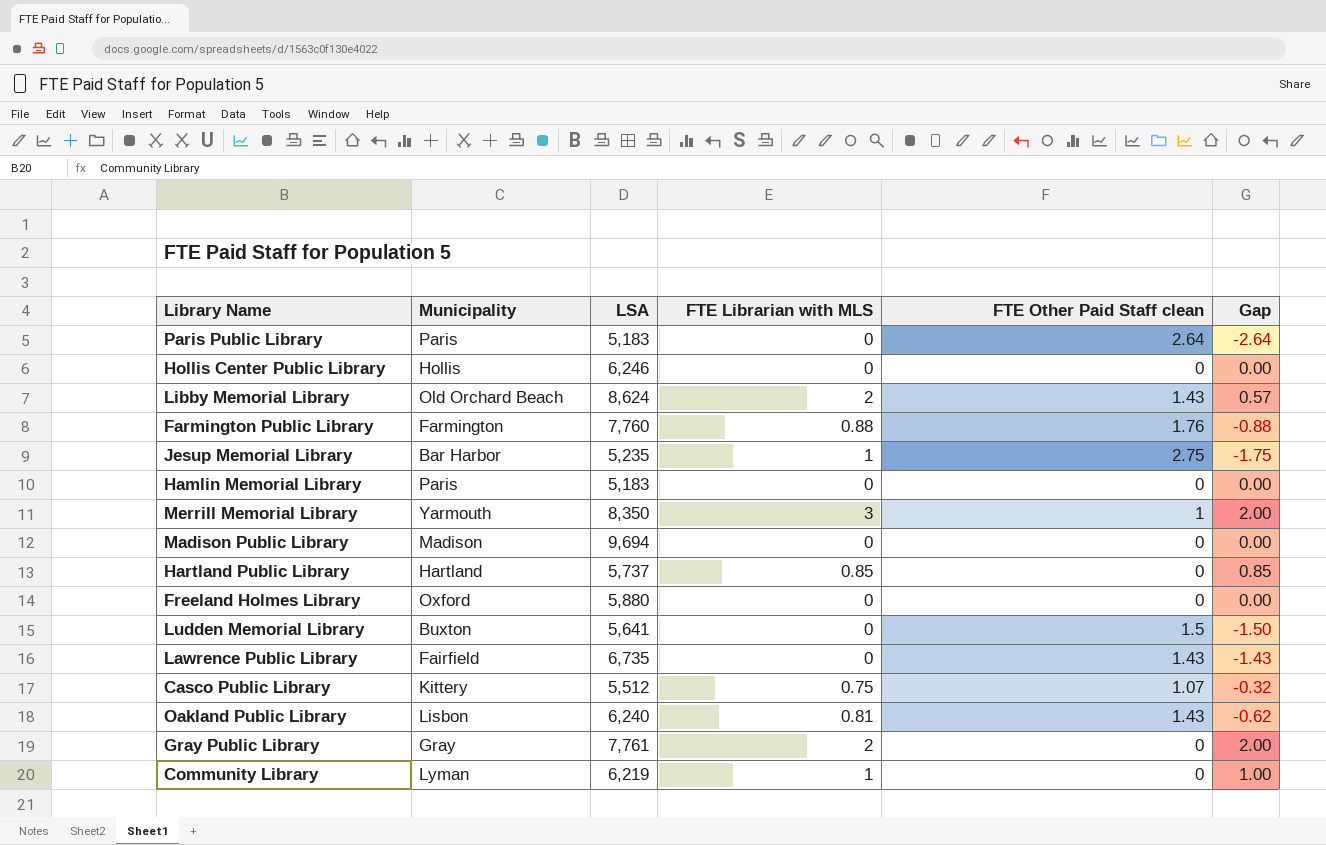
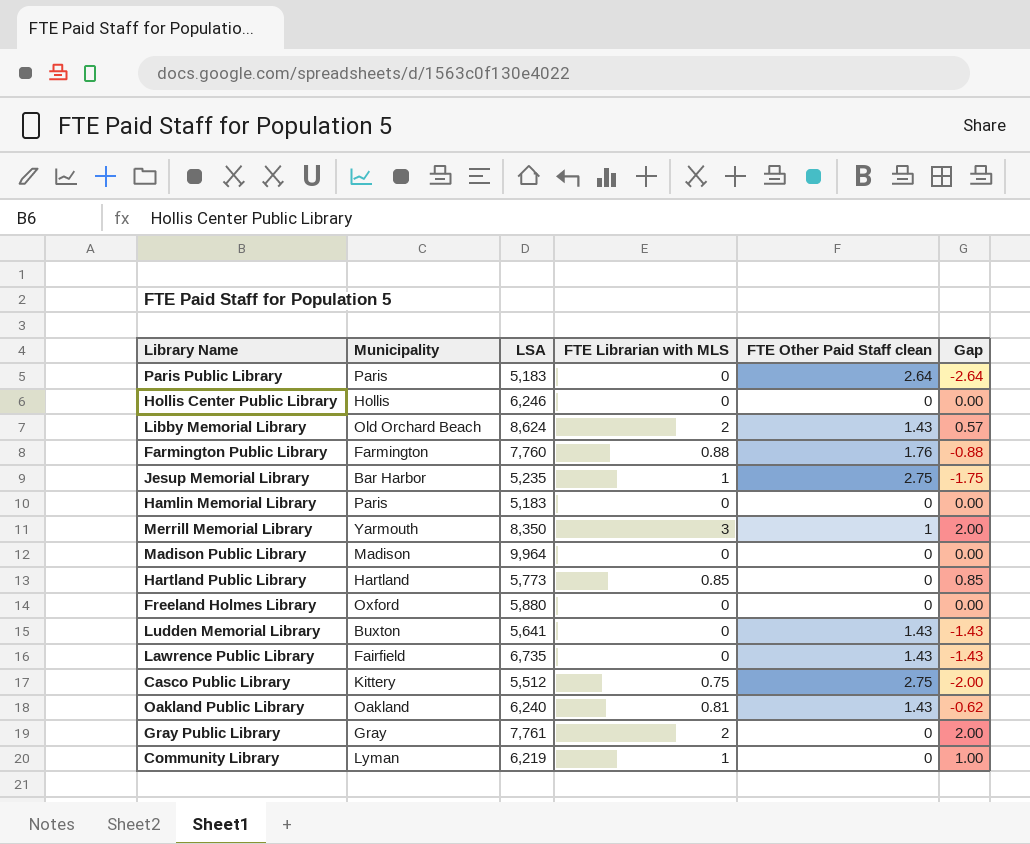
Madison Public Library | LSA: 9,694 -> 9,964
Hartland Public Library | LSA: 5,737 -> 5,773
Ludden Memorial Library | FTE Other Paid Staff clean: 1.5 -> 1.43
Ludden Memorial Library | Gap: -1.50 -> -1.43
Casco Public Library | FTE Other Paid Staff clean: 1.07 -> 2.75
Casco Public Library | Gap: -0.32 -> -2.00
Oakland Public Library | Municipality: Lisbon -> Oakland

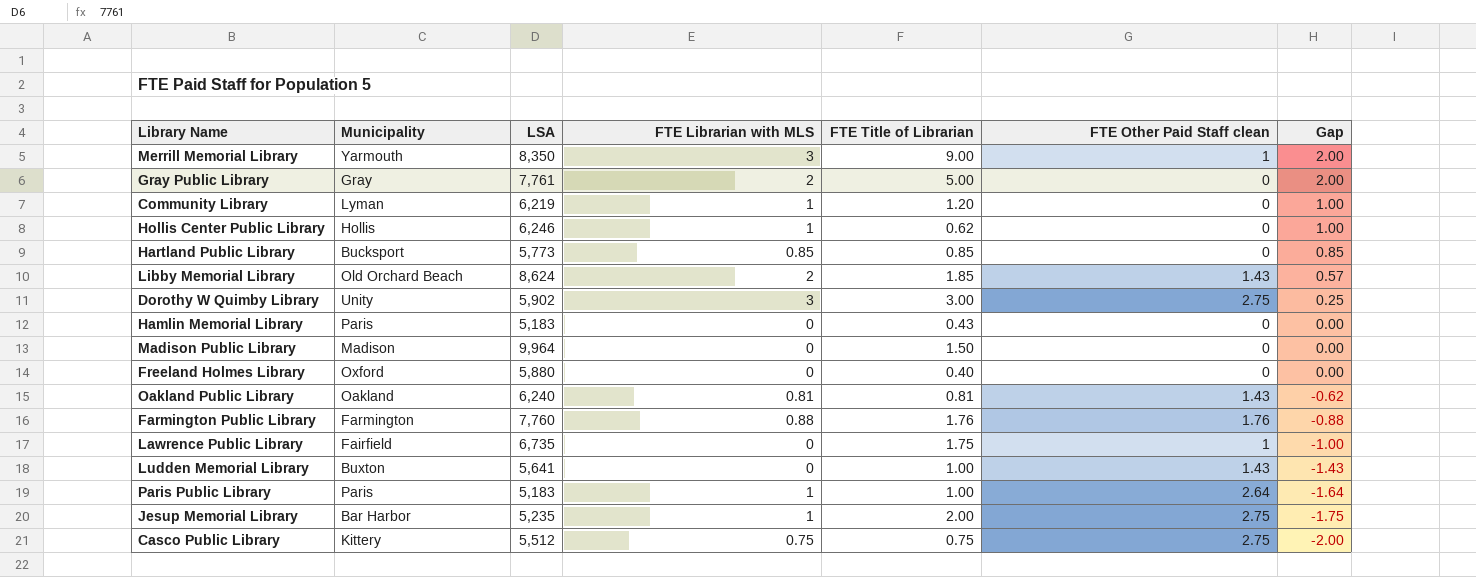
row order: none -> Gap descending
column FTE Title of Librarian | position: none -> 5
Hollis Center Public Library | FTE Librarian with MLS: 0 -> 1
Hollis Center Public Library | Gap: 0.00 -> 1.00
Hartland Public Library | Municipality: Hartland -> Bucksport
row Dorothy W Quimby Library: none -> Unity | 5,902 | 3 | 3.00 | 2.75 | 0.25
Lawrence Public Library | FTE Other Paid Staff clean: 1.43 -> 1
Lawrence Public Library | Gap: -1.43 -> -1.00
Paris Public Library | FTE Librarian with MLS: 0 -> 1
Paris Public Library | Gap: -2.64 -> -1.64

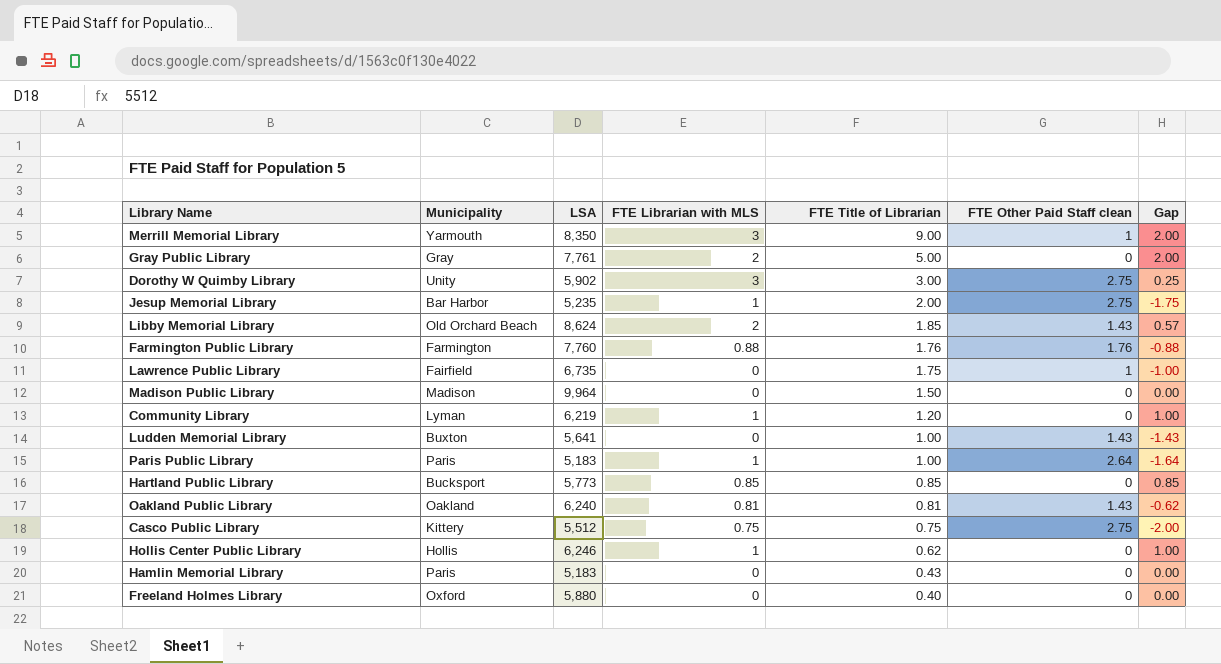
row order: Gap descending -> FTE Title of Librarian descending

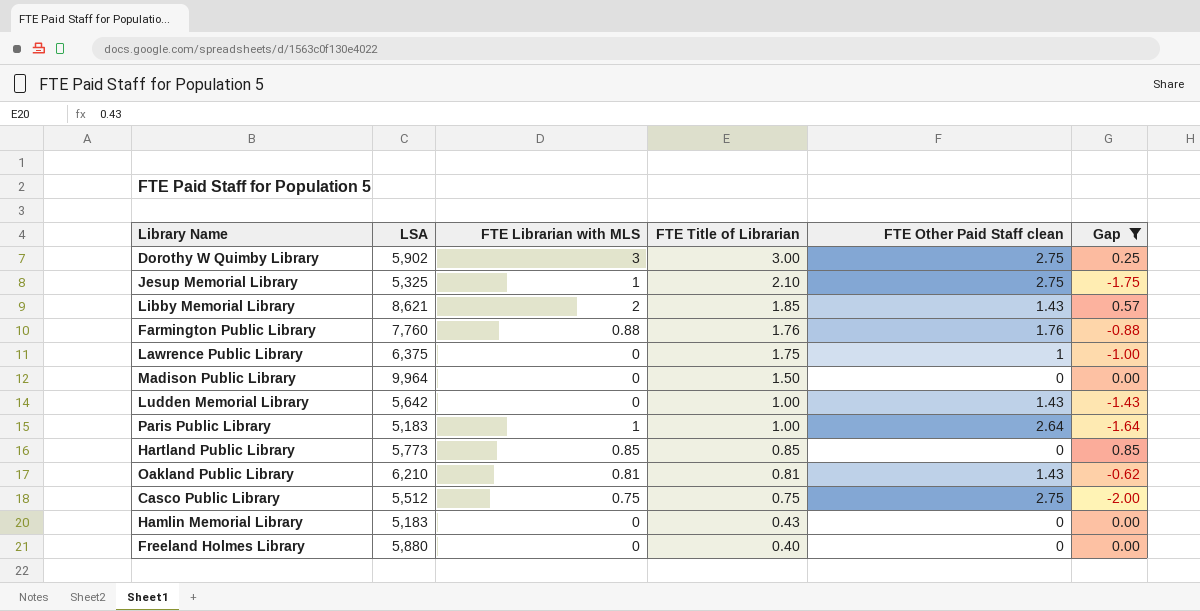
filter: none -> Gap <= 0.85
column Municipality | position: 2 -> none
Jesup Memorial Library | LSA: 5,235 -> 5,325
Jesup Memorial Library | FTE Title of Librarian: 2.00 -> 2.10
Libby Memorial Library | LSA: 8,624 -> 8,621
Lawrence Public Library | LSA: 6,735 -> 6,375
Ludden Memorial Library | LSA: 5,641 -> 5,642
Oakland Public Library | LSA: 6,240 -> 6,210

